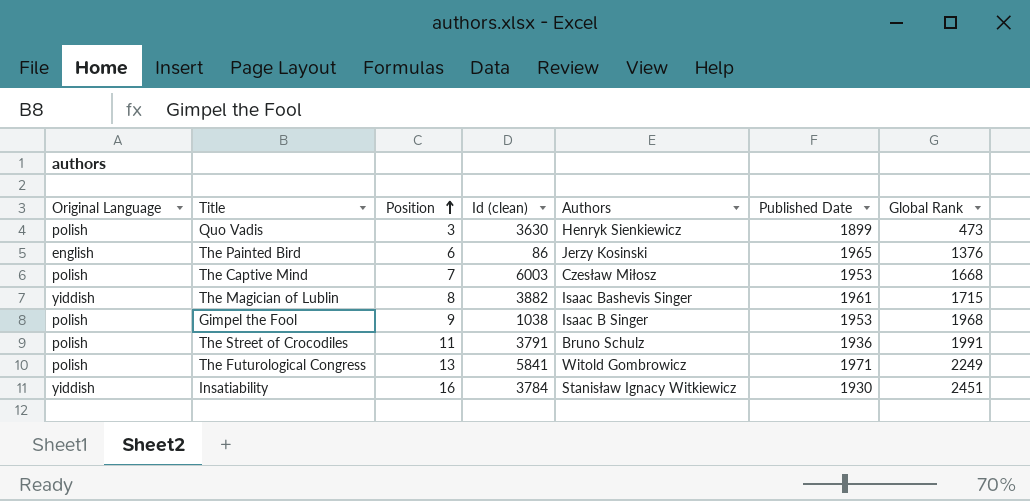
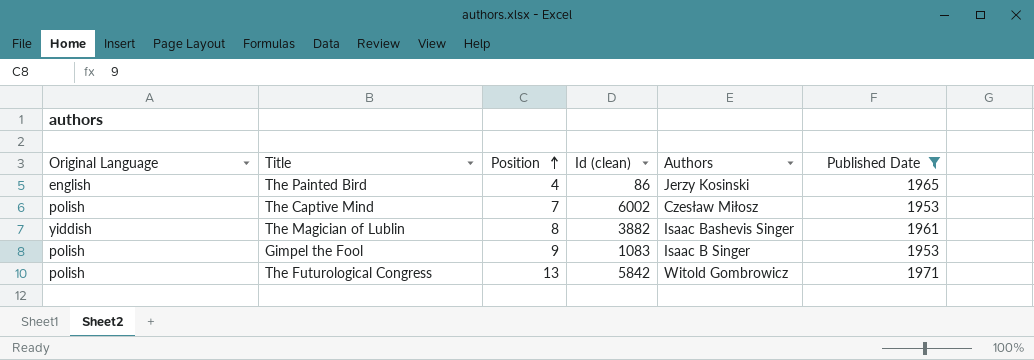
filter: none -> Published Date >= 1953
column Global Rank | position: 7 -> none
The Painted Bird | Position: 6 -> 4
The Captive Mind | Id (clean): 6003 -> 6002
Gimpel the Fool | Id (clean): 1038 -> 1083
The Futurological Congress | Id (clean): 5841 -> 5842

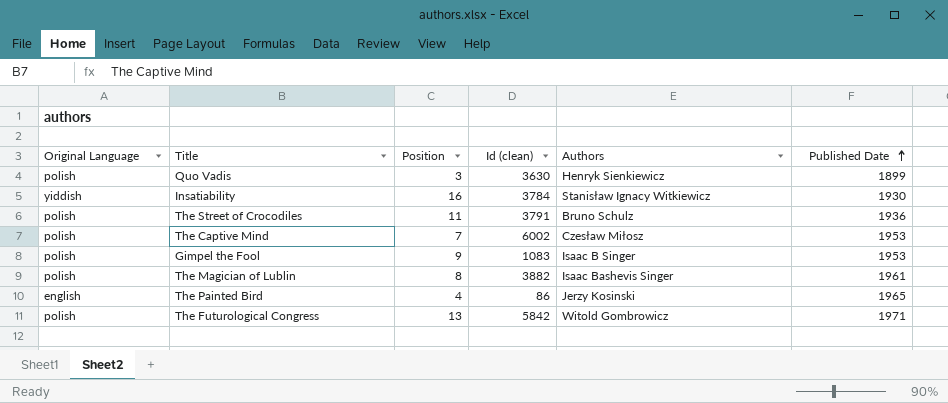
filter: Published Date >= 1953 -> none
row order: Position ascending -> Published Date ascending
The Magician of Lublin | Original Language: yiddish -> polish

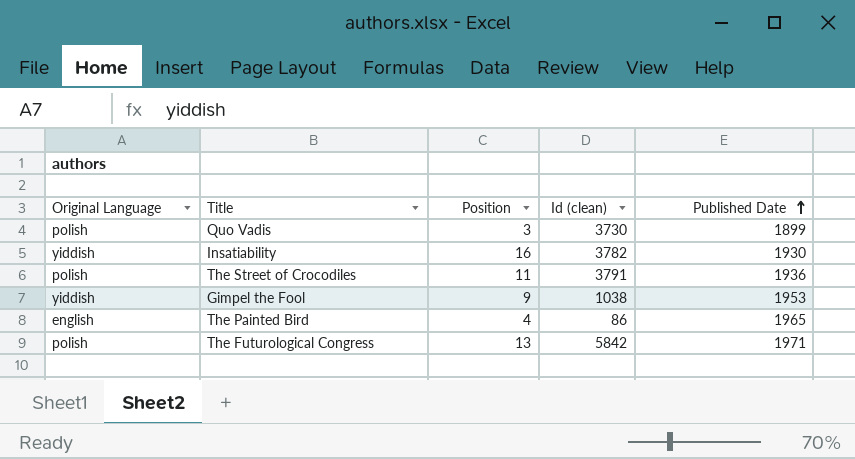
column Authors | position: 5 -> none
row The Captive Mind: polish | 7 | 6002 | Czesław Miłosz | 1953 -> none
row The Magician of Lublin: polish | 8 | 3882 | Isaac Bashevis Singer | 1961 -> none
Quo Vadis | Id (clean): 3630 -> 3730
Insatiability | Id (clean): 3784 -> 3782
Gimpel the Fool | Original Language: polish -> yiddish
Gimpel the Fool | Id (clean): 1083 -> 1038

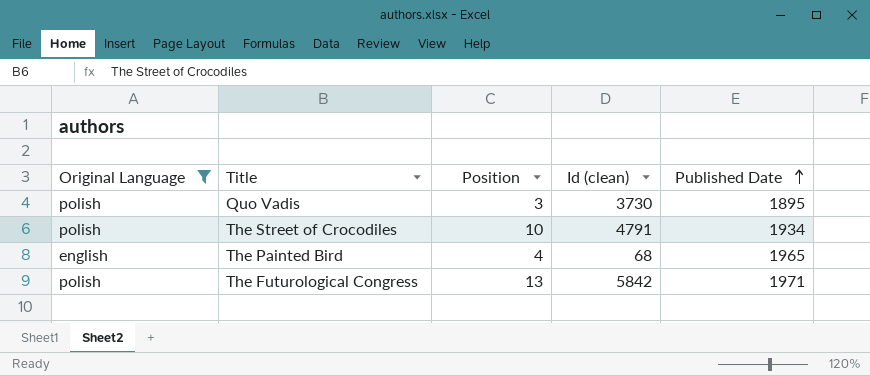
filter: none -> Original Language != yiddish
Quo Vadis | Published Date: 1899 -> 1895
The Street of Crocodiles | Position: 11 -> 10
The Street of Crocodiles | Id (clean): 3791 -> 4791
The Street of Crocodiles | Published Date: 1936 -> 1934
The Painted Bird | Id (clean): 86 -> 68

